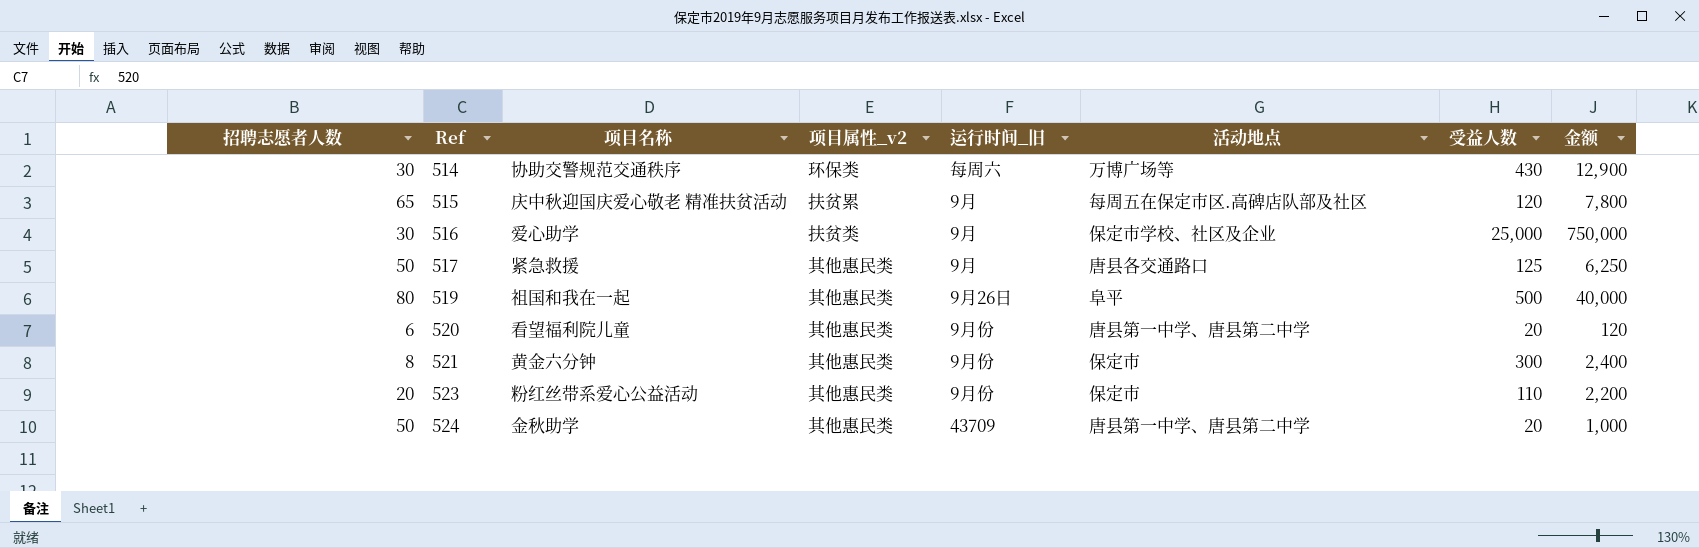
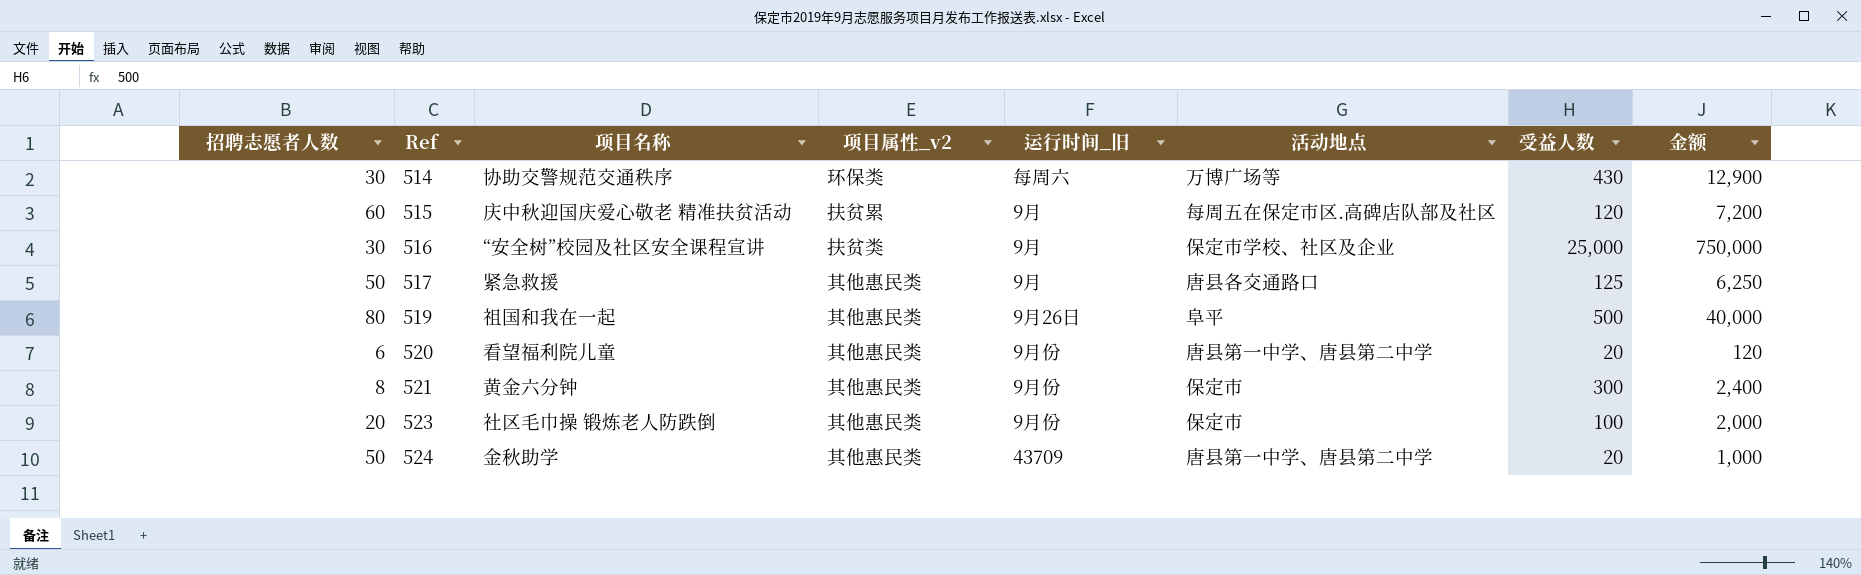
515 | 招聘志愿者人数: 65 -> 60
515 | 金额: 7,800 -> 7,200
516 | 项目名称: 爱心助学 -> “安全树”校园及社区安全课程宣讲
523 | 项目名称: 粉红丝带系爱心公益活动 -> 社区毛巾操 锻炼老人防跌倒
523 | 受益人数: 110 -> 100
523 | 金额: 2,200 -> 2,000

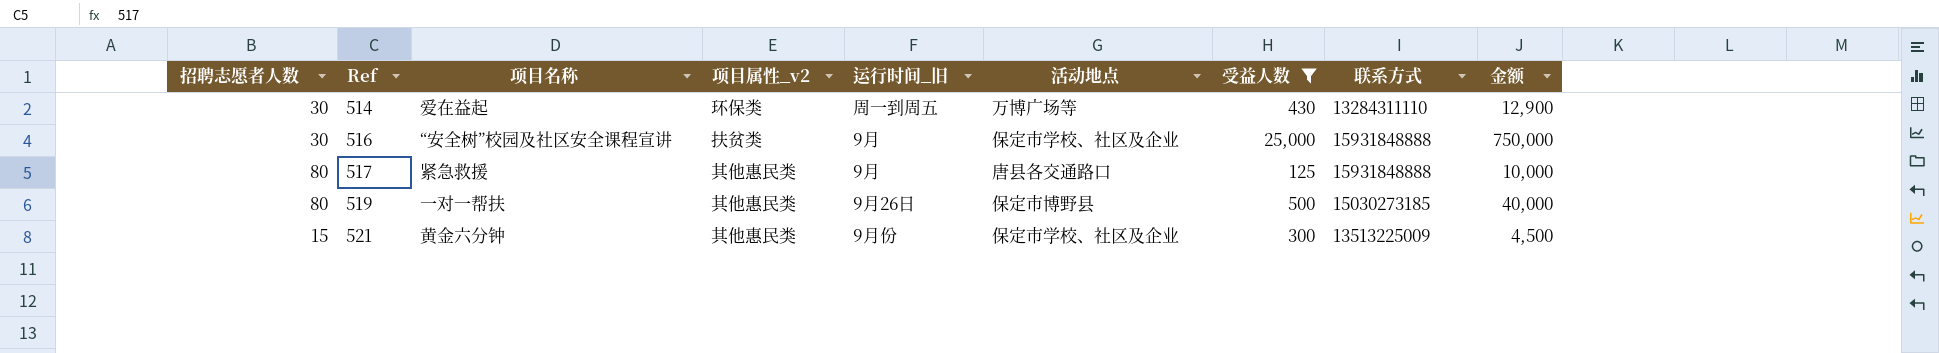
filter: none -> 受益人数 >= 125
column 联系方式 | position: none -> 8
514 | 项目名称: 协助交警规范交通秩序 -> 爱在益起
514 | 运行时间_旧: 每周六 -> 周一到周五
517 | 招聘志愿者人数: 50 -> 80
517 | 金额: 6,250 -> 10,000
519 | 项目名称: 祖国和我在一起 -> 一对一帮扶
519 | 活动地点: 阜平 -> 保定市博野县
521 | 招聘志愿者人数: 8 -> 15
521 | 活动地点: 保定市 -> 保定市学校、社区及企业
521 | 金额: 2,400 -> 4,500

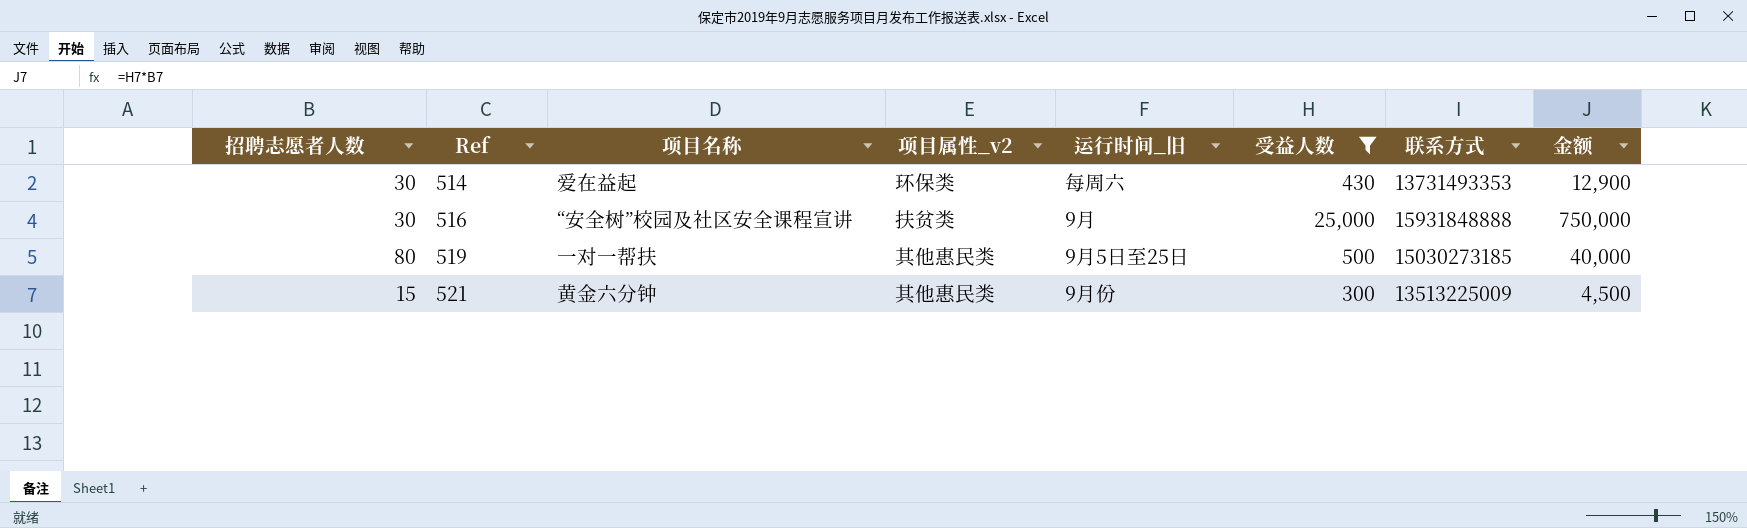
column 活动地点 | position: 6 -> none
row 517: 80 | 紧急救援 | 其他惠民类 | 9月 | 唐县各交通路口 | 125 | 15931848888 | 10,000 -> none
514 | 运行时间_旧: 周一到周五 -> 每周六
514 | 联系方式: 13284311110 -> 13731493353
519 | 运行时间_旧: 9月26日 -> 9月5日至25日

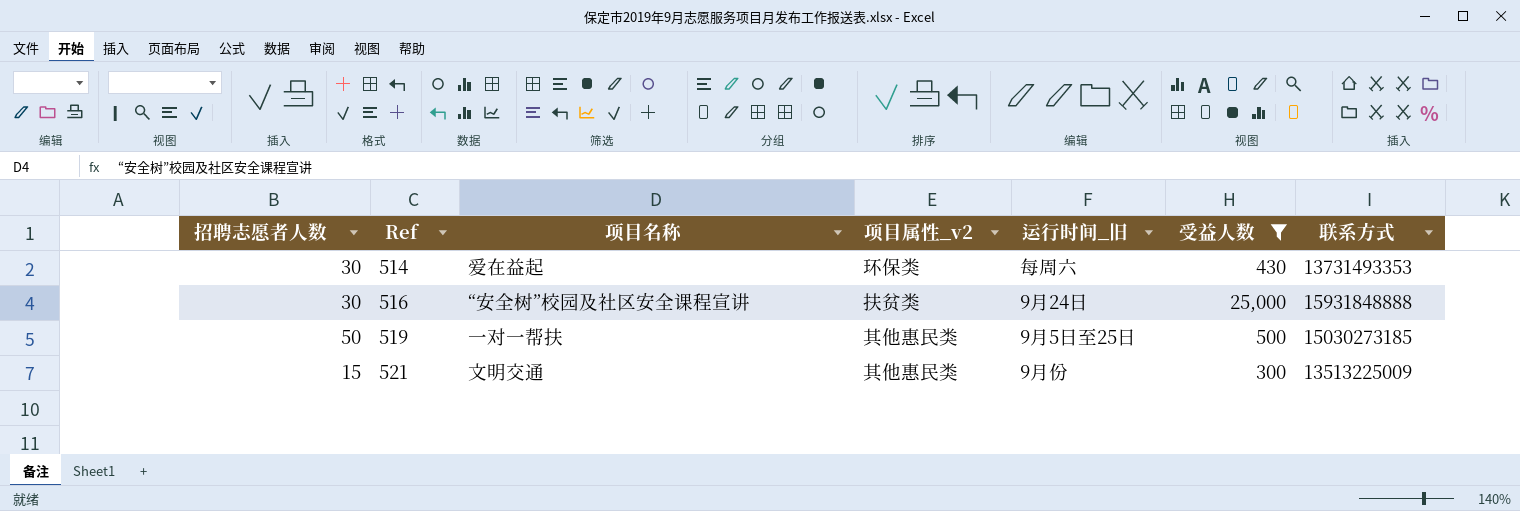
column 金额 | formula: [招聘志愿者人数] * [受益人数] -> none
516 | 运行时间_旧: 9月 -> 9月24日
519 | 招聘志愿者人数: 80 -> 50
521 | 项目名称: 黄金六分钟 -> 文明交通

